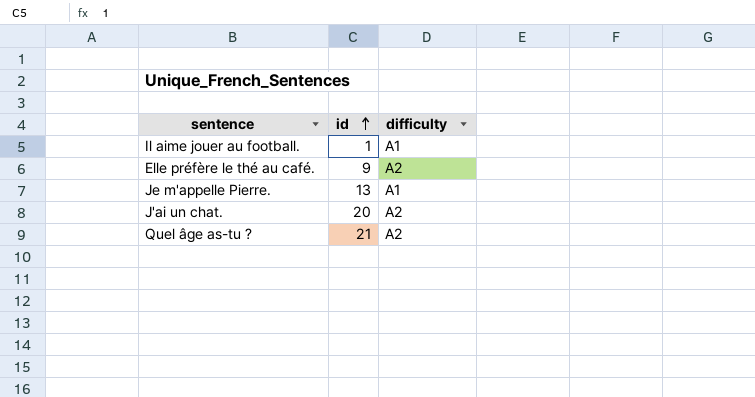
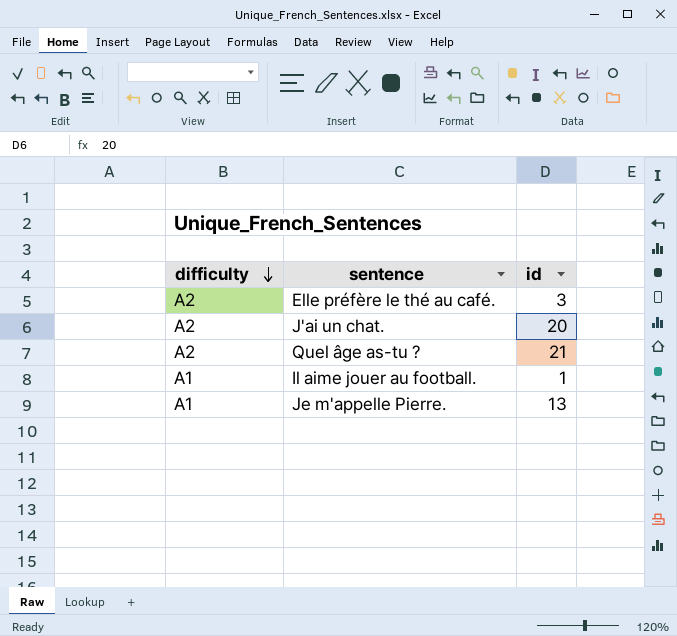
row order: id ascending -> difficulty descending
column difficulty | position: 3 -> 1
Elle préfère le thé au café. | id: 9 -> 3

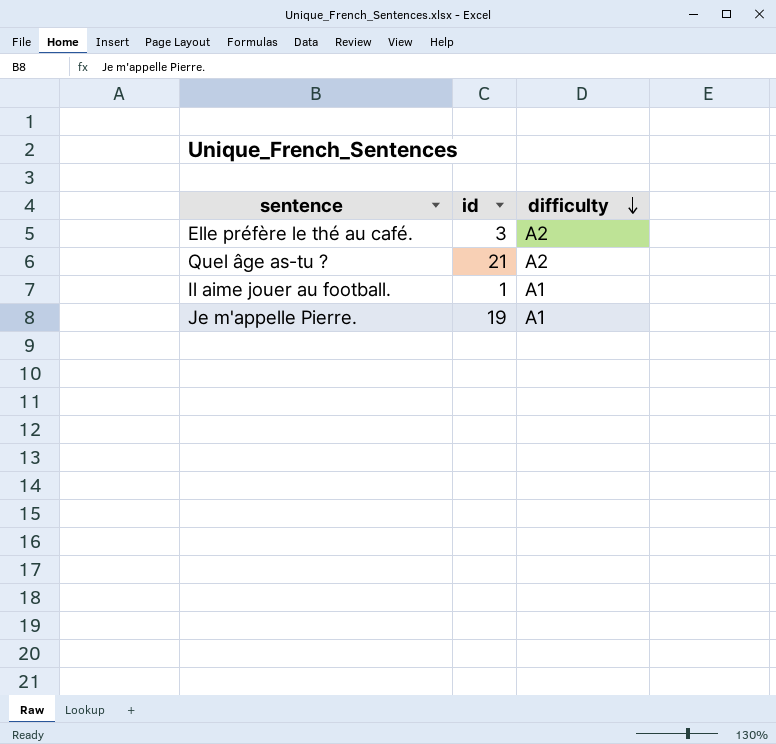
column difficulty | position: 1 -> 3
row J'ai un chat.: A2 | 20 -> none
Je m'appelle Pierre. | id: 13 -> 19

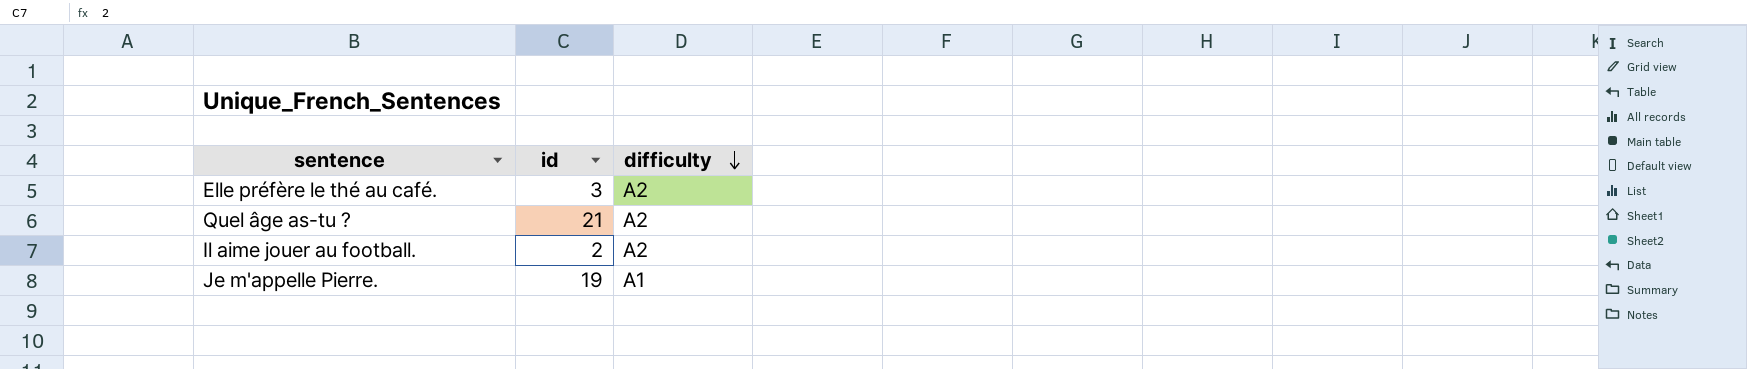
Il aime jouer au football. | id: 1 -> 2
Il aime jouer au football. | difficulty: A1 -> A2

